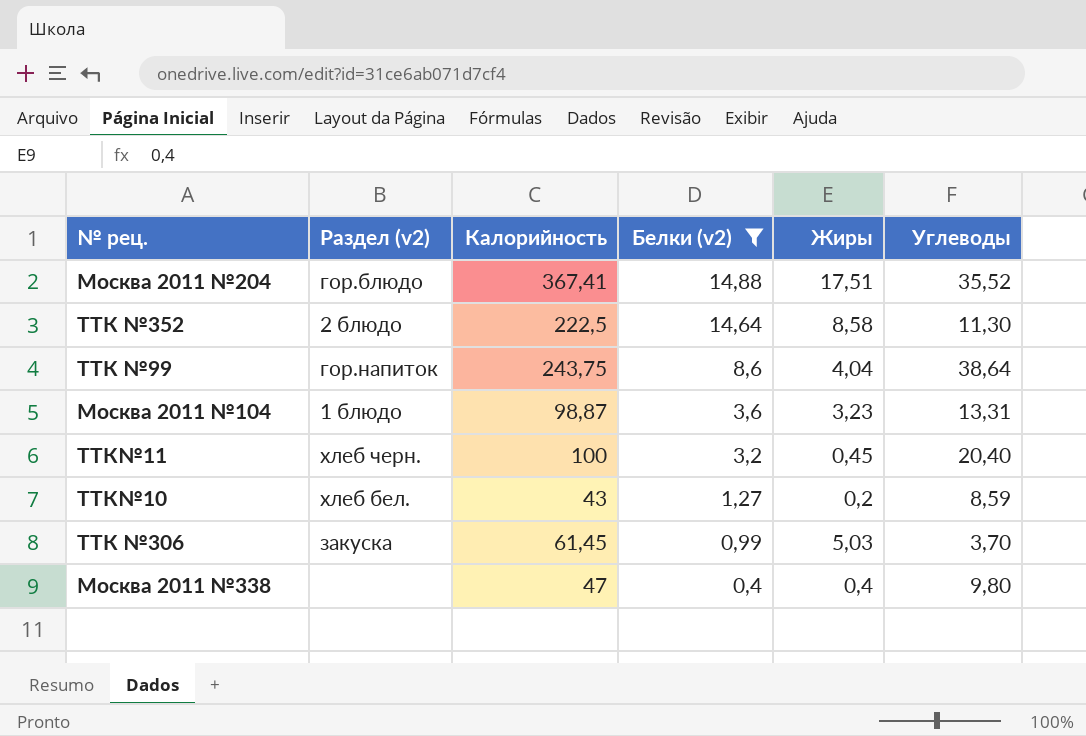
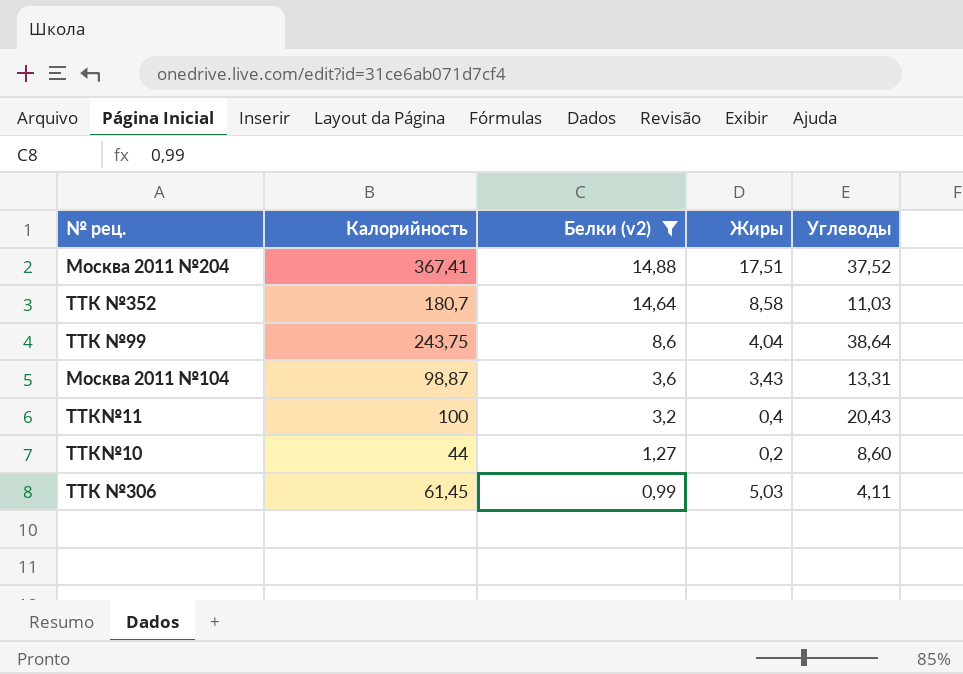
column Раздел (v2) | position: 2 -> none
row Москва 2011 №338: none | 47 | 0,4 | 0,4 | 9,80 -> none
Москва 2011 №204 | Углеводы: 35,52 -> 37,52
ТТК №352 | Калорийность: 222,5 -> 180,7
ТТК №352 | Углеводы: 11,30 -> 11,03
Москва 2011 №104 | Жиры: 3,23 -> 3,43
ТТК№11 | Жиры: 0,45 -> 0,4
ТТК№11 | Углеводы: 20,40 -> 20,43
ТТК№10 | Калорийность: 43 -> 44
ТТК№10 | Углеводы: 8,59 -> 8,60
ТТК №306 | Углеводы: 3,70 -> 4,11

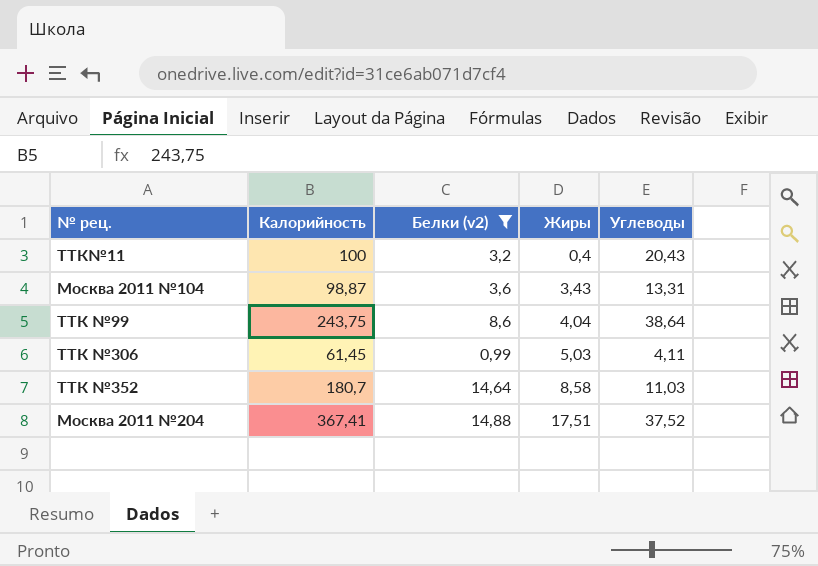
row order: Белки (v2) descending -> Жиры ascending
row ТТК№10: 44 | 1,27 | 0,2 | 8,60 -> none

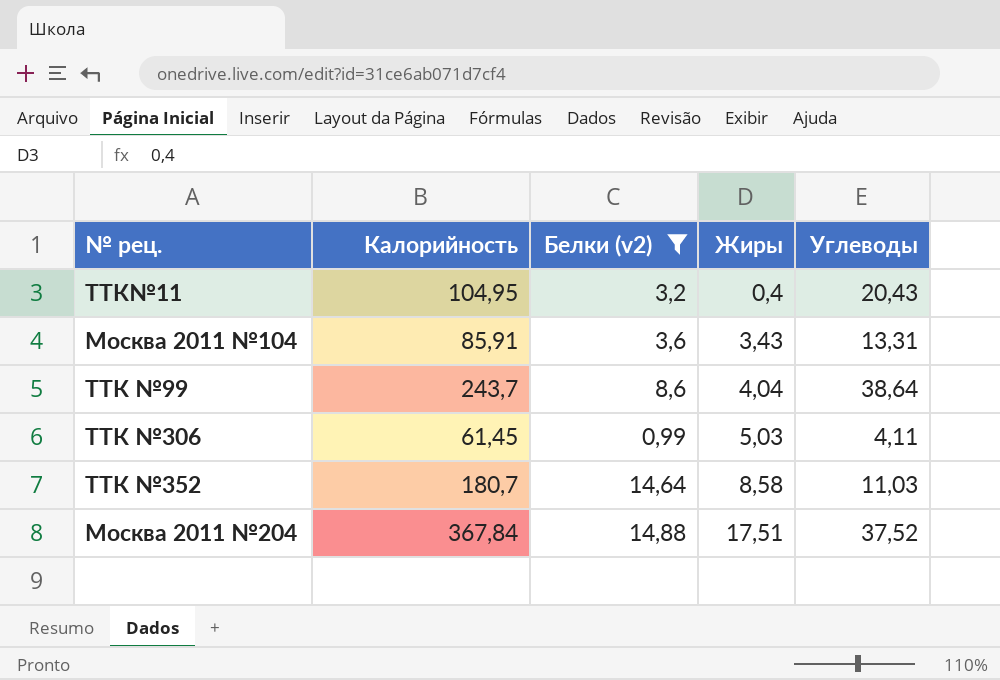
ТТК№11 | Калорийность: 100 -> 104,95
Москва 2011 №104 | Калорийность: 98,87 -> 85,91
ТТК №99 | Калорийность: 243,75 -> 243,7
Москва 2011 №204 | Калорийность: 367,41 -> 367,84

